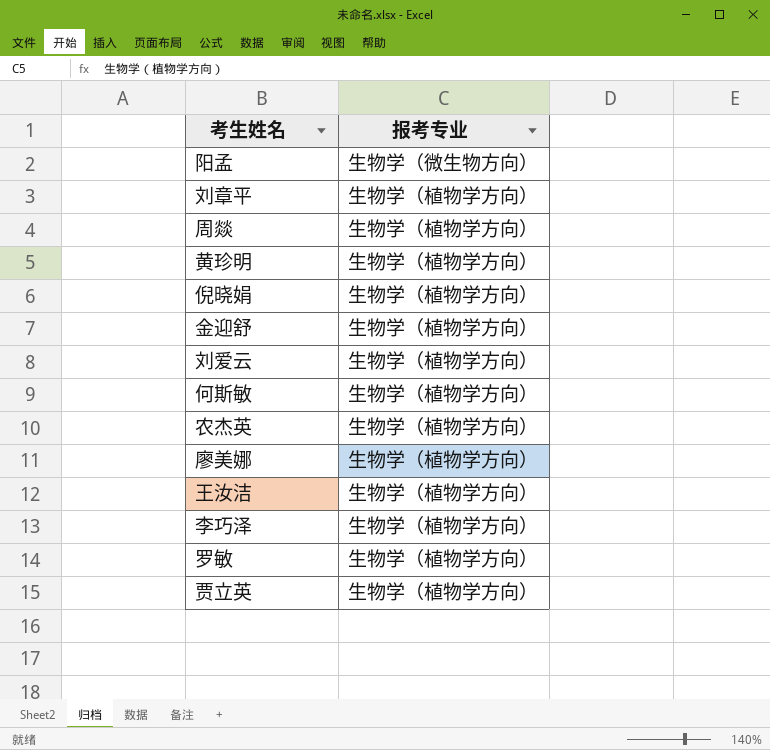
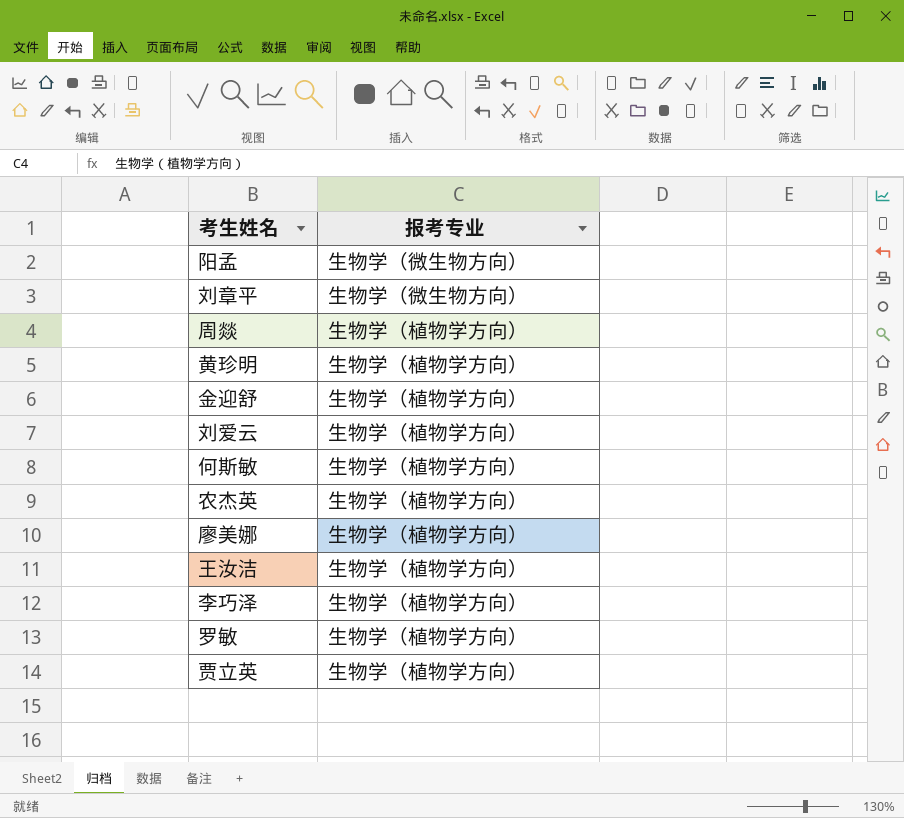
row 倪晓娟: 生物学（植物学方向） -> none
刘章平 | 报考专业: 生物学（植物学方向） -> 生物学（微生物方向）

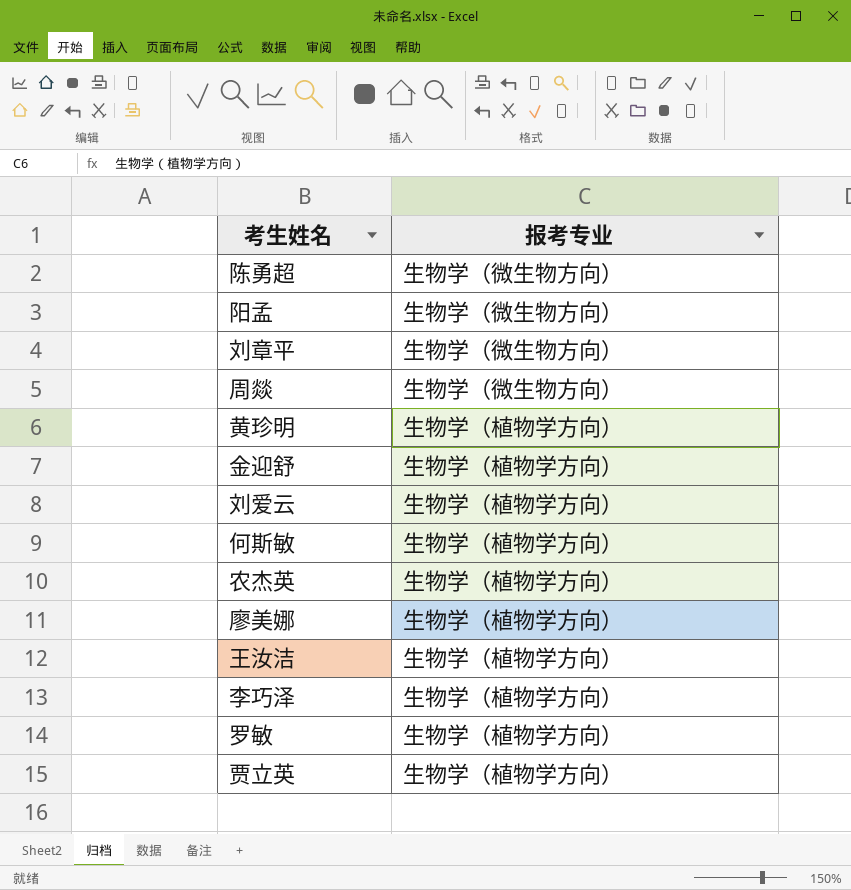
row 陈勇超: none -> 生物学（微生物方向）
周燚 | 报考专业: 生物学（植物学方向） -> 生物学（微生物方向）

